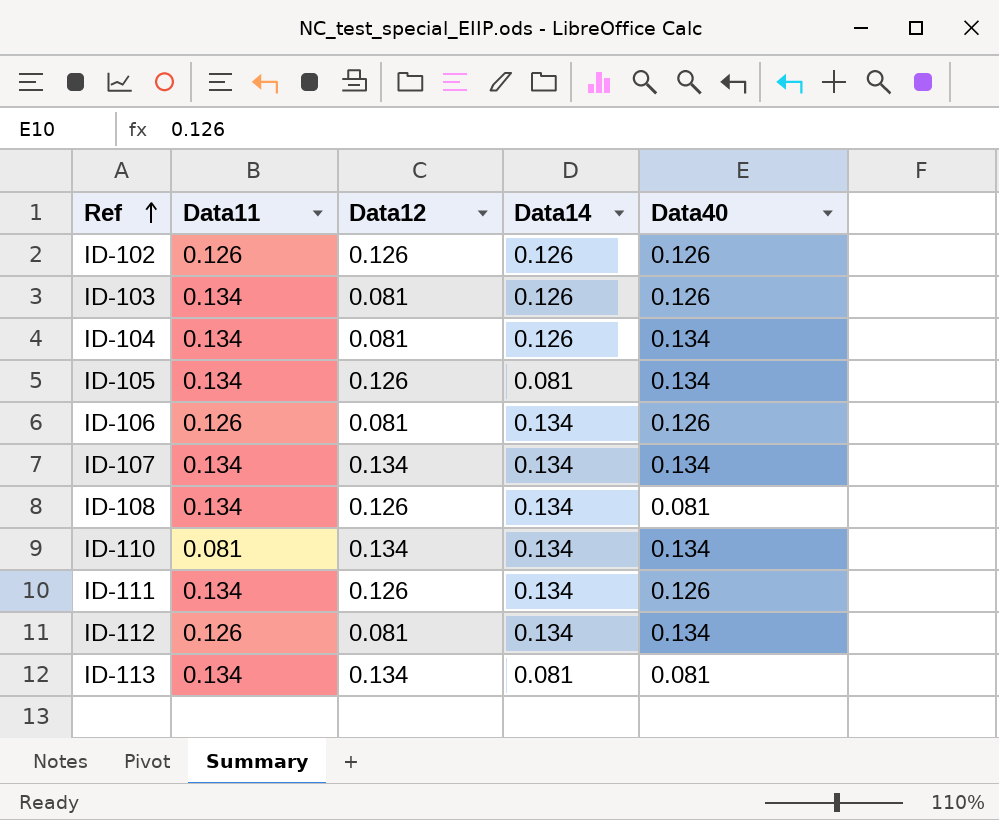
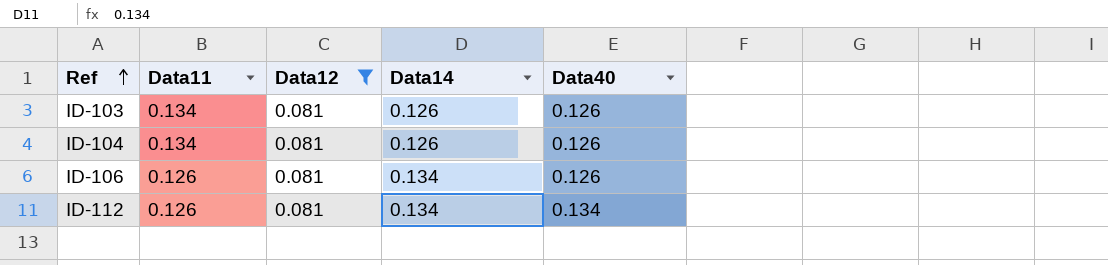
filter: none -> Data12 = 0.081
ID-104 | Data40: 0.134 -> 0.126

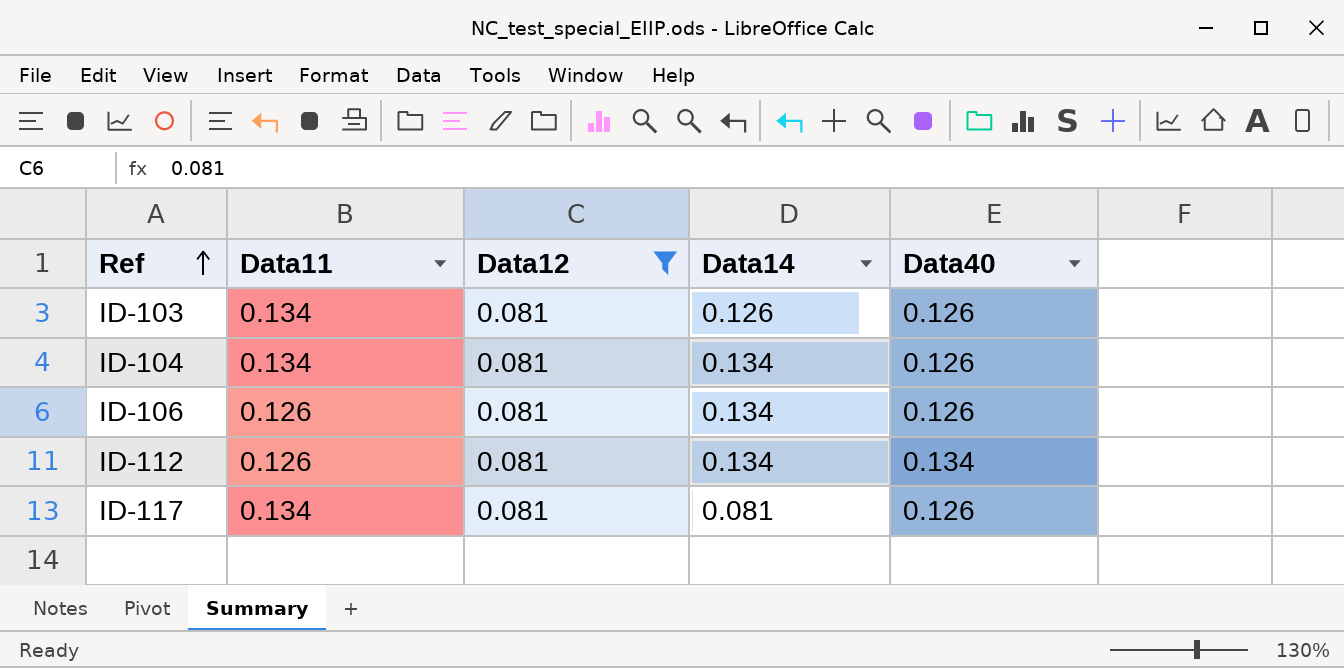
ID-104 | Data14: 0.126 -> 0.134
row ID-117: none -> 0.134 | 0.081 | 0.081 | 0.126

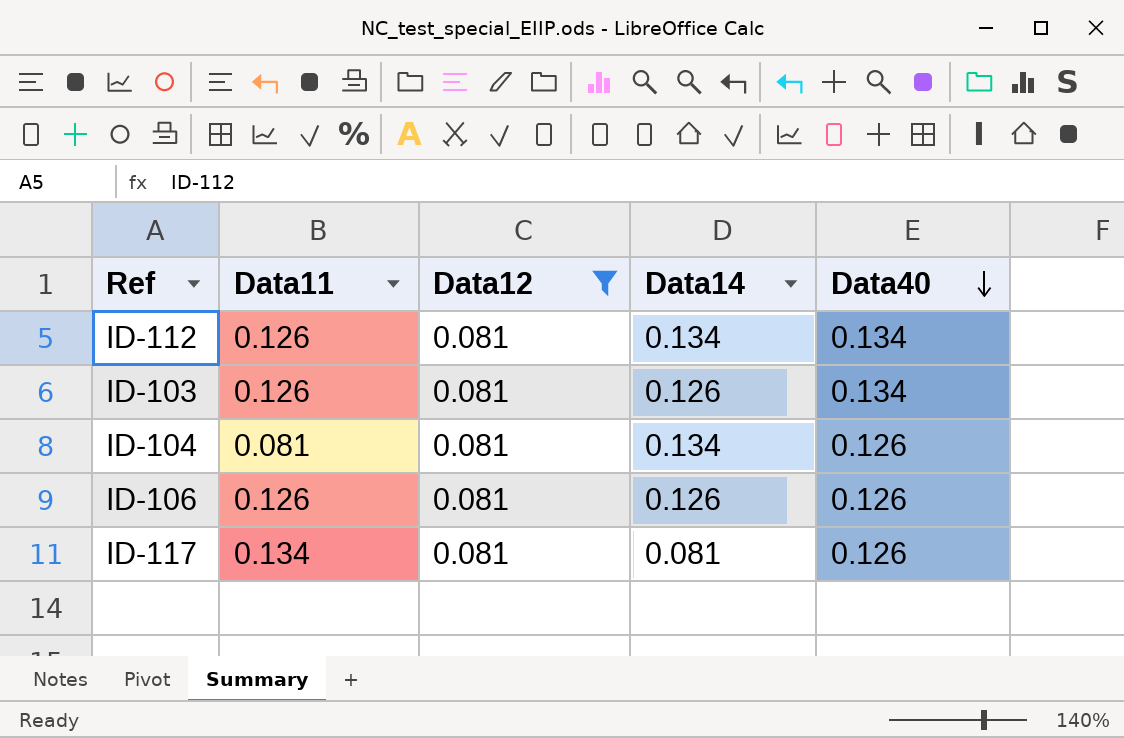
row order: Ref ascending -> Data40 descending
ID-103 | Data11: 0.134 -> 0.126
ID-103 | Data40: 0.126 -> 0.134
ID-104 | Data11: 0.134 -> 0.081
ID-106 | Data14: 0.134 -> 0.126

